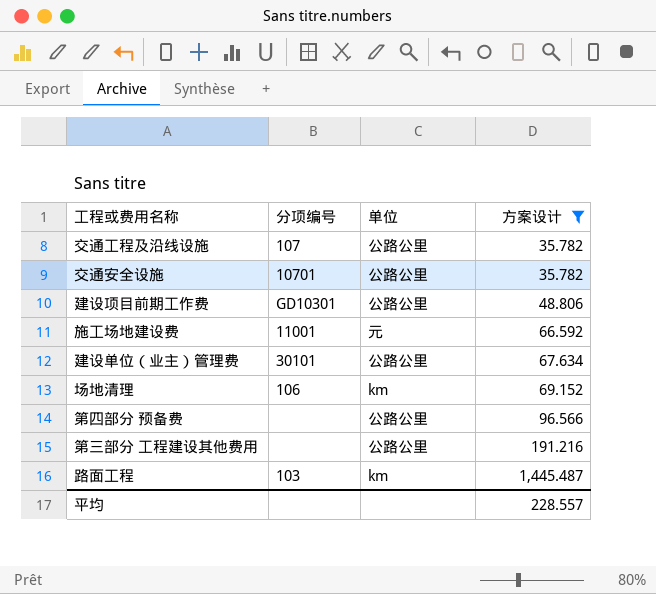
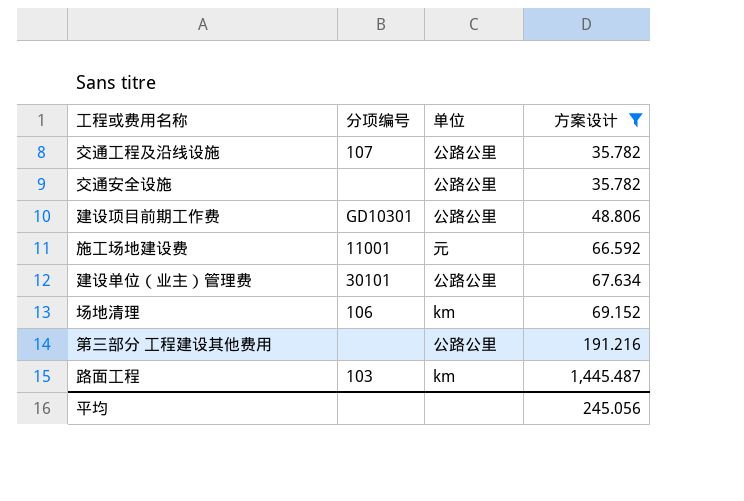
row 第四部分 预备费: none | 公路公里 | 96.566 -> none
交通安全设施 | 分项编号: 10701 -> none
平均 | 方案设计: 228.557 -> 245.056

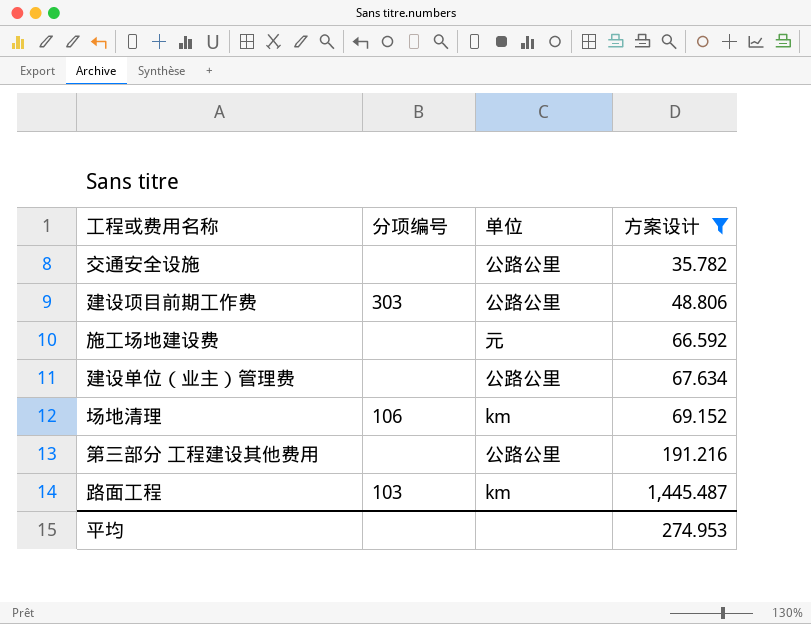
row 交通工程及沿线设施: 107 | 公路公里 | 35.782 -> none
建设项目前期工作费 | 分项编号: GD10301 -> 303
施工场地建设费 | 分项编号: 11001 -> none
建设单位（业主）管理费 | 分项编号: 30101 -> none
平均 | 方案设计: 245.056 -> 274.953

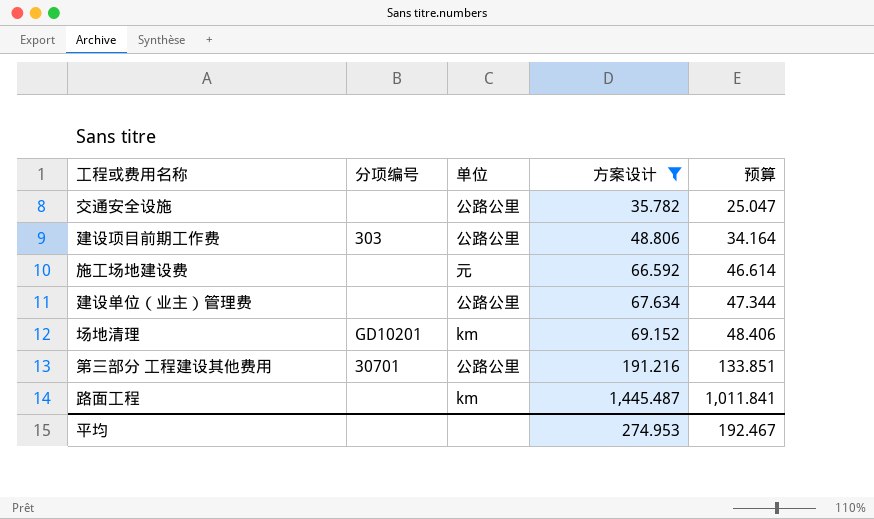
column 预算 | formula: none -> [方案设计] * 0.7
场地清理 | 分项编号: 106 -> GD10201
第三部分 工程建设其他费用 | 分项编号: none -> 30701
路面工程 | 分项编号: 103 -> none

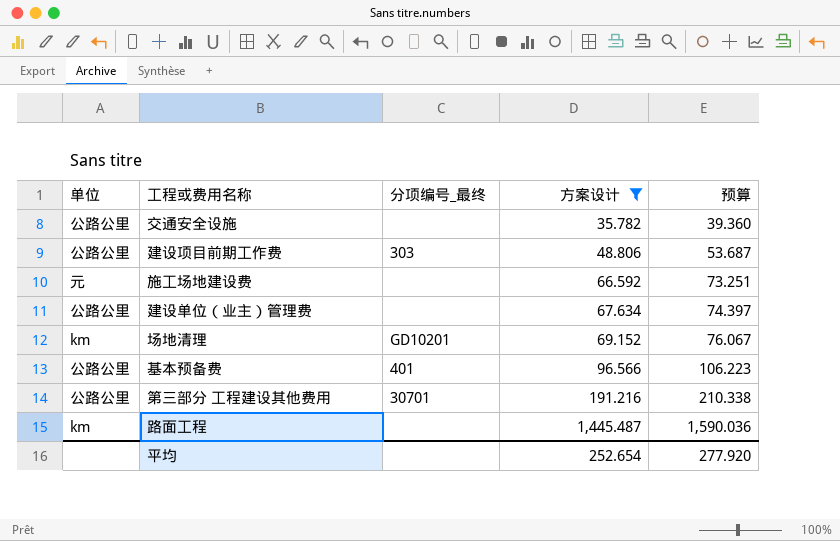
column 单位 | position: 3 -> 1
column name: 分项编号 -> 分项编号_最终
column 预算 | formula: [方案设计] * 0.7 -> [方案设计] * 1.1
row 基本预备费: none -> 公路公里 | 401 | 96.566 | 106.223
平均 | 方案设计: 274.953 -> 252.654
平均 | 预算: 192.467 -> 277.920

